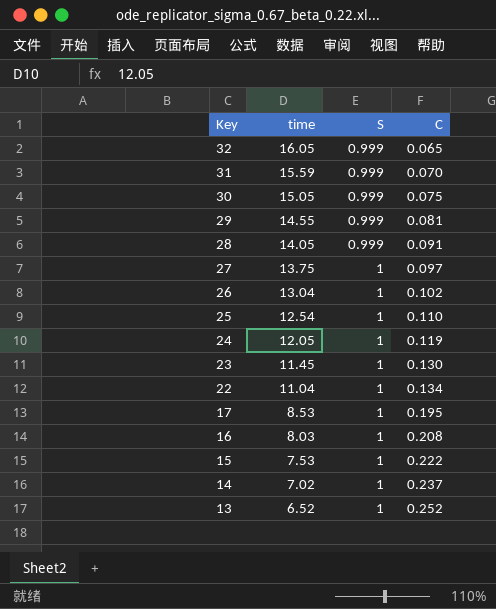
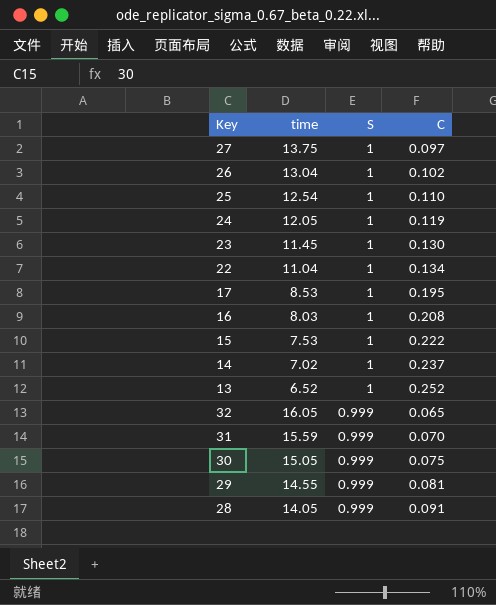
row order: Key descending -> S descending

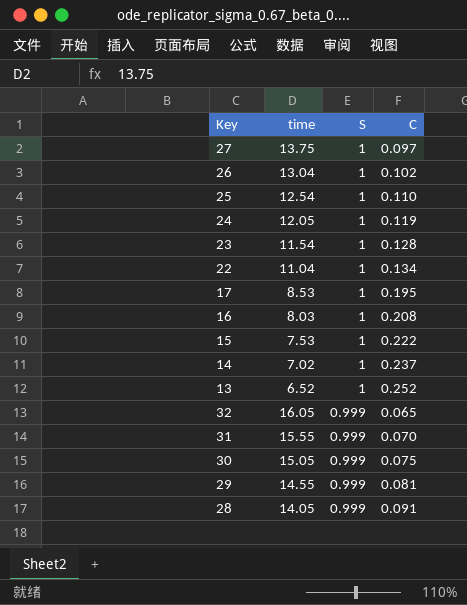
23 | time: 11.45 -> 11.54
23 | C: 0.130 -> 0.128
31 | time: 15.59 -> 15.55

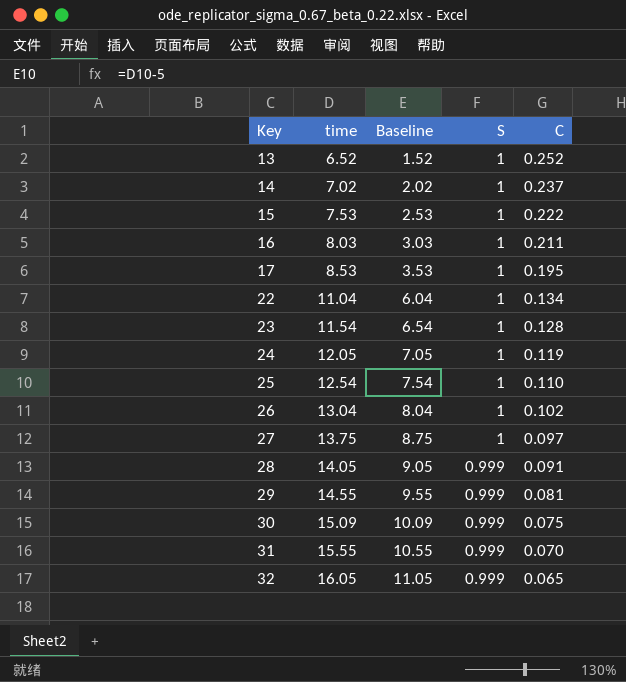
row order: S descending -> Key ascending
column Baseline | formula: none -> [time] - 5
16 | C: 0.208 -> 0.211
30 | time: 15.05 -> 15.09

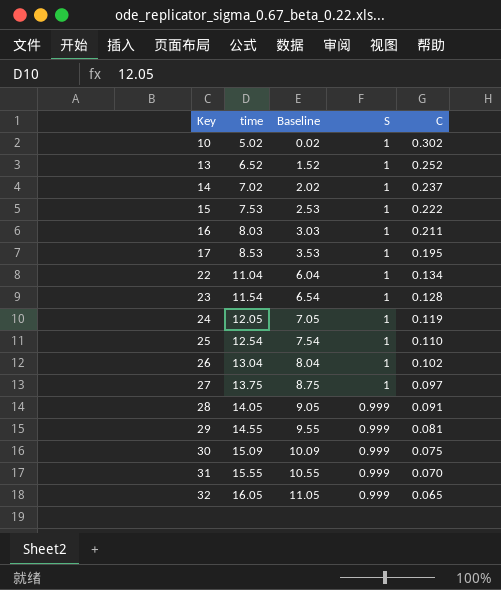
row 10: none -> 5.02 | 0.02 | 1 | 0.302

